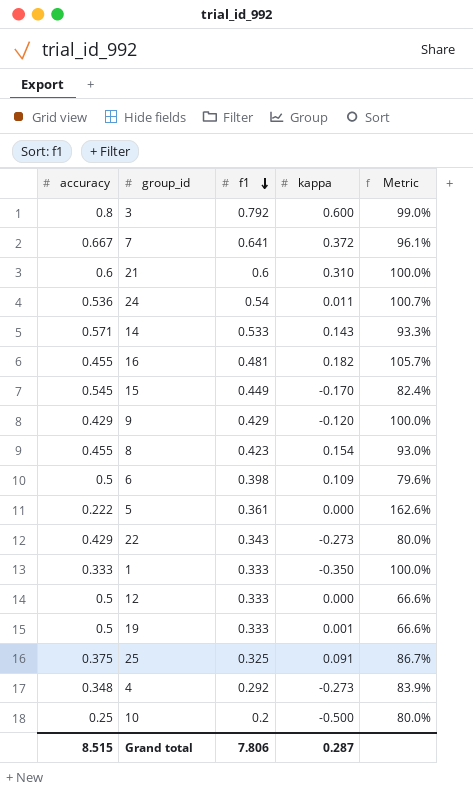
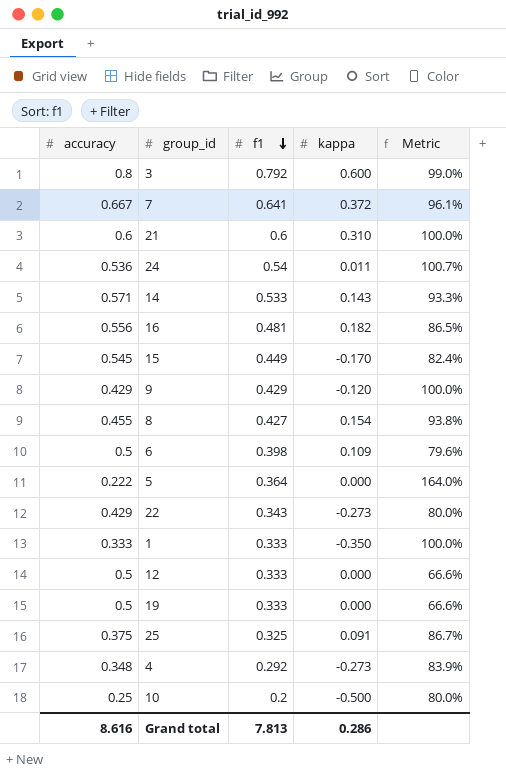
16 | accuracy: 0.455 -> 0.556
16 | Metric: 105.7% -> 86.5%
8 | f1: 0.423 -> 0.427
8 | Metric: 93.0% -> 93.8%
5 | f1: 0.361 -> 0.364
5 | Metric: 162.6% -> 164.0%
19 | kappa: 0.001 -> 0.000
Grand total | accuracy: 8.515 -> 8.616
Grand total | f1: 7.806 -> 7.813
Grand total | kappa: 0.287 -> 0.286

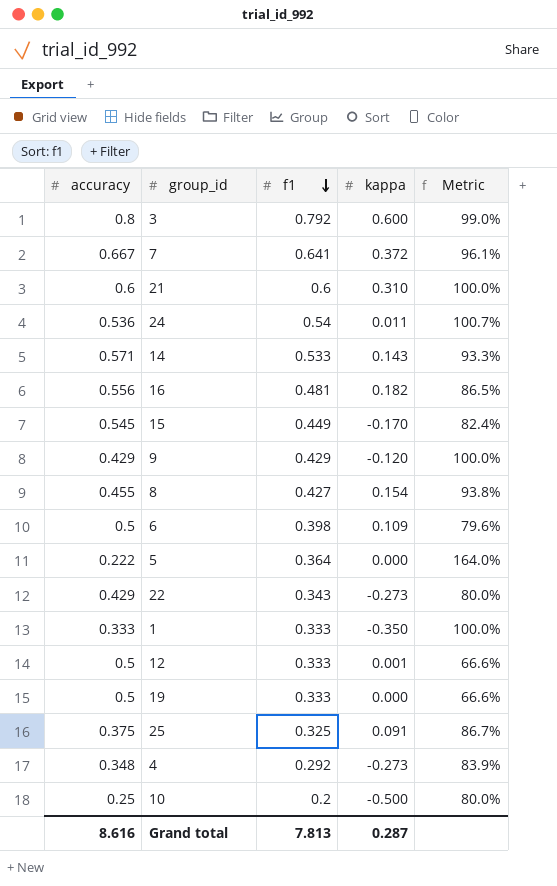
12 | kappa: 0.000 -> 0.001
Grand total | kappa: 0.286 -> 0.287

